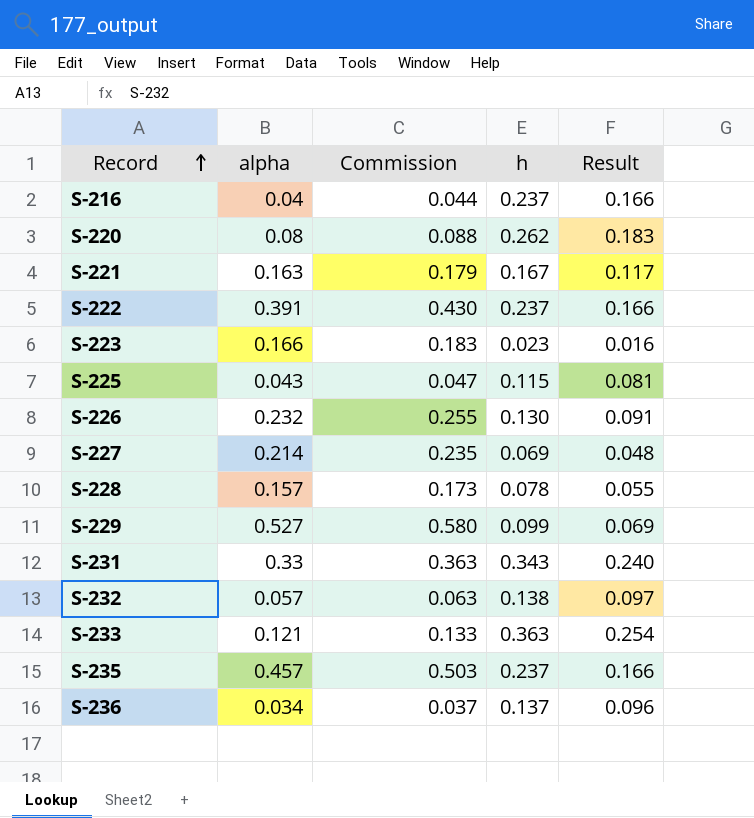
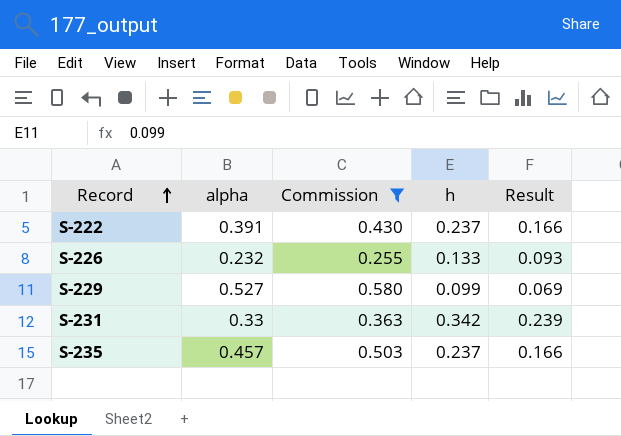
filter: none -> Commission >= 0.255
S-226 | h: 0.130 -> 0.133
S-226 | Result: 0.091 -> 0.093
S-231 | h: 0.343 -> 0.342
S-231 | Result: 0.240 -> 0.239

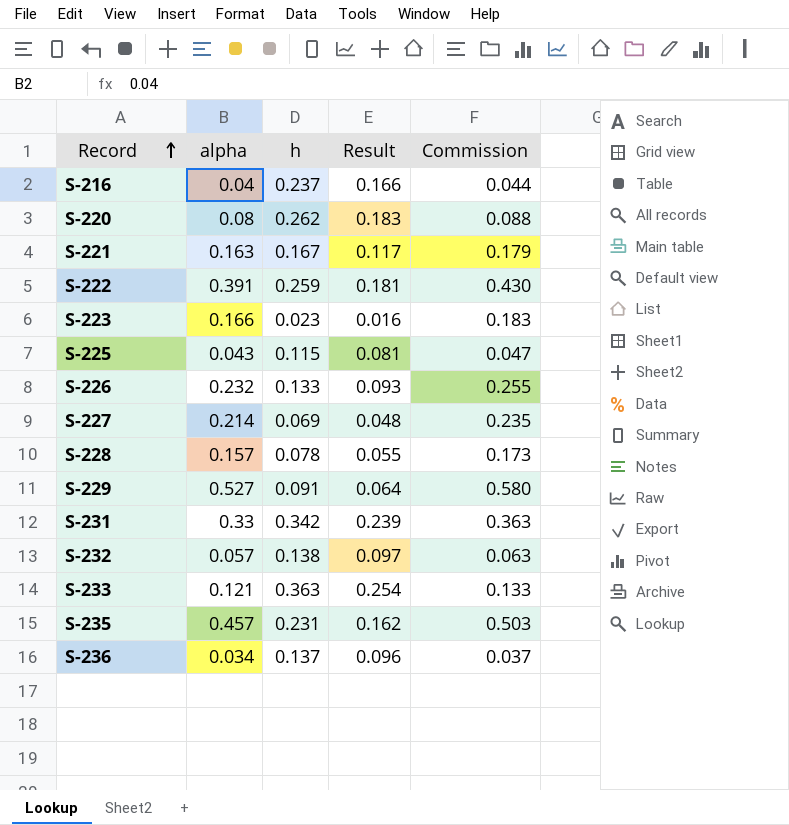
filter: Commission >= 0.255 -> none
column Commission | position: 3 -> 5
S-222 | h: 0.237 -> 0.259
S-222 | Result: 0.166 -> 0.181
S-229 | h: 0.099 -> 0.091
S-229 | Result: 0.069 -> 0.064
S-235 | h: 0.237 -> 0.231
S-235 | Result: 0.166 -> 0.162

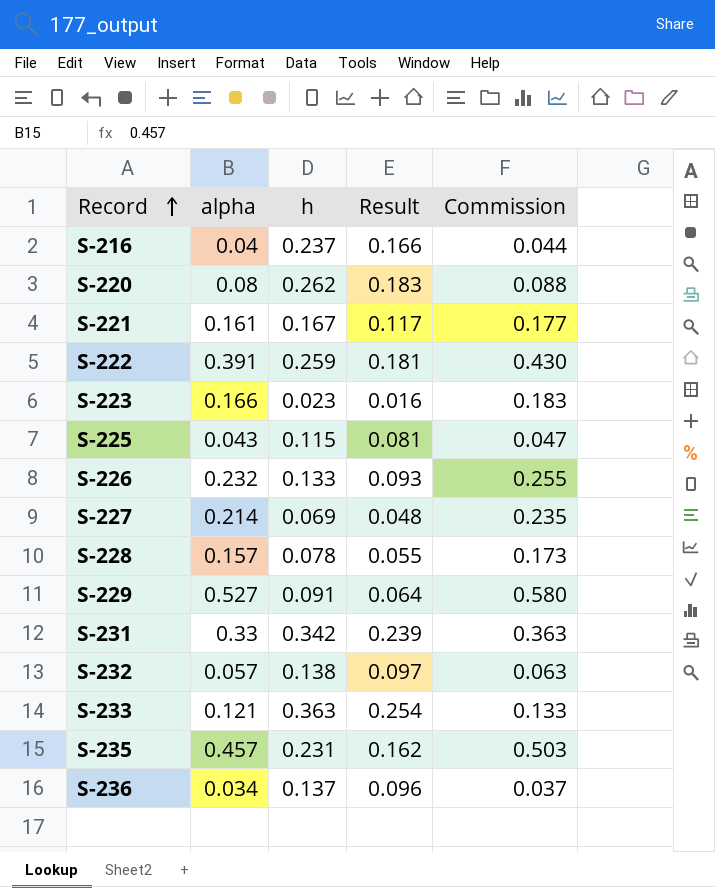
S-221 | alpha: 0.163 -> 0.161
S-221 | Commission: 0.179 -> 0.177

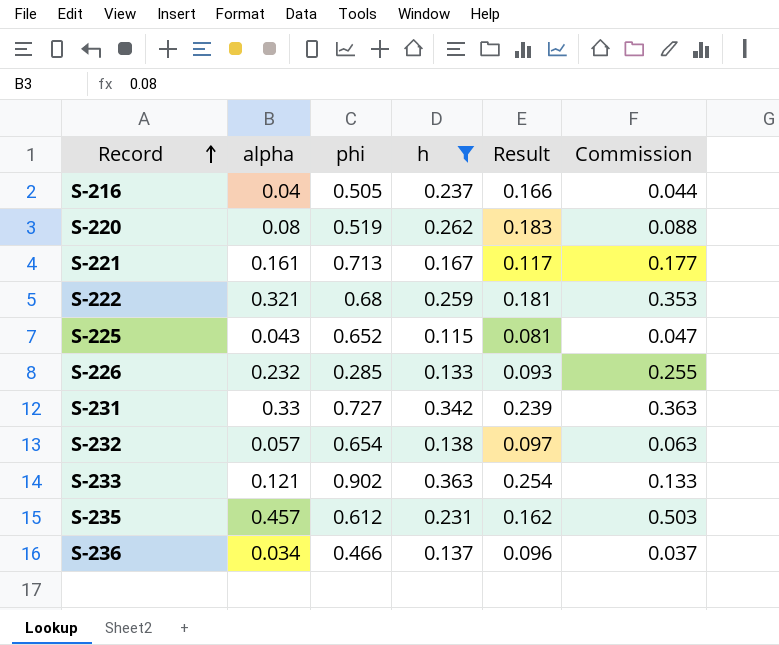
filter: none -> h >= 0.115
column phi | position: none -> 3
S-222 | alpha: 0.391 -> 0.321
S-222 | Commission: 0.430 -> 0.353

